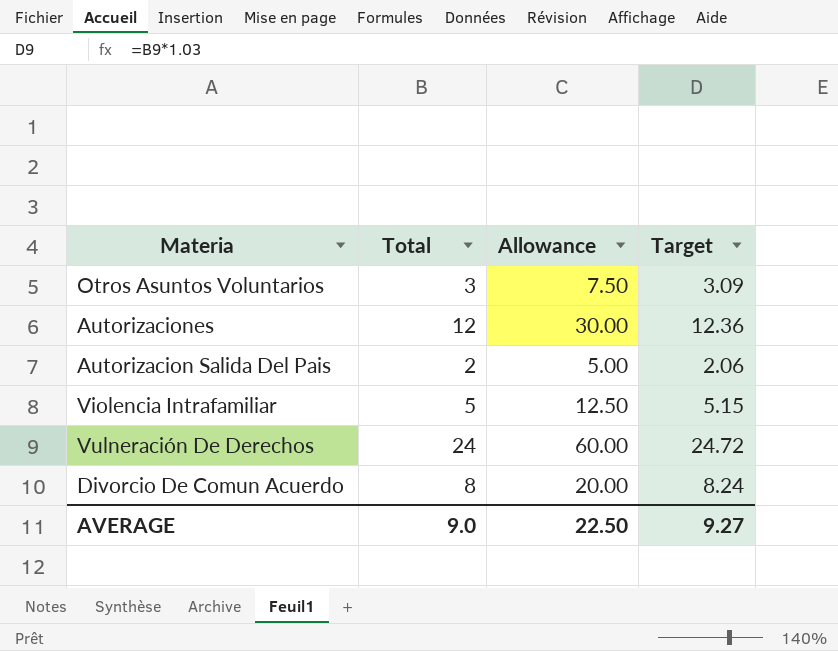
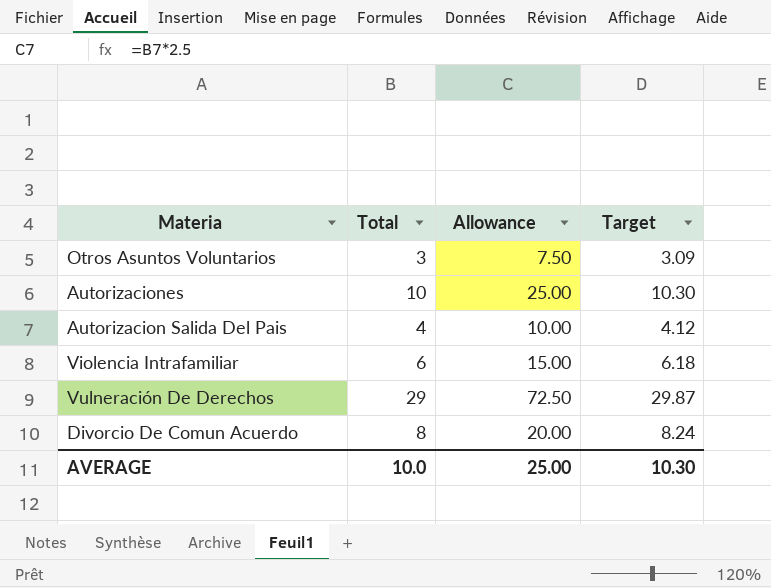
Autorizaciones | Total: 12 -> 10
Autorizaciones | Allowance: 30.00 -> 25.00
Autorizaciones | Target: 12.36 -> 10.30
Autorizacion Salida Del Pais | Total: 2 -> 4
Autorizacion Salida Del Pais | Allowance: 5.00 -> 10.00
Autorizacion Salida Del Pais | Target: 2.06 -> 4.12
Violencia Intrafamiliar | Total: 5 -> 6
Violencia Intrafamiliar | Allowance: 12.50 -> 15.00
Violencia Intrafamiliar | Target: 5.15 -> 6.18
Vulneración De Derechos | Total: 24 -> 29
Vulneración De Derechos | Allowance: 60.00 -> 72.50
Vulneración De Derechos | Target: 24.72 -> 29.87
AVERAGE | Total: 9.0 -> 10.0
AVERAGE | Allowance: 22.50 -> 25.00
AVERAGE | Target: 9.27 -> 10.30

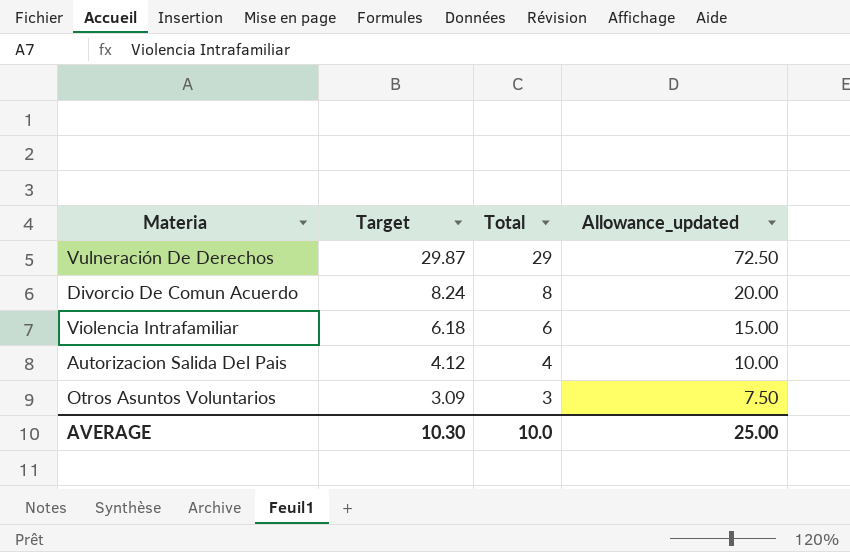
row order: none -> Target descending
column Target | position: 4 -> 2
column name: Allowance -> Allowance_updated
row Autorizaciones: 10 | 25.00 | 10.30 -> none

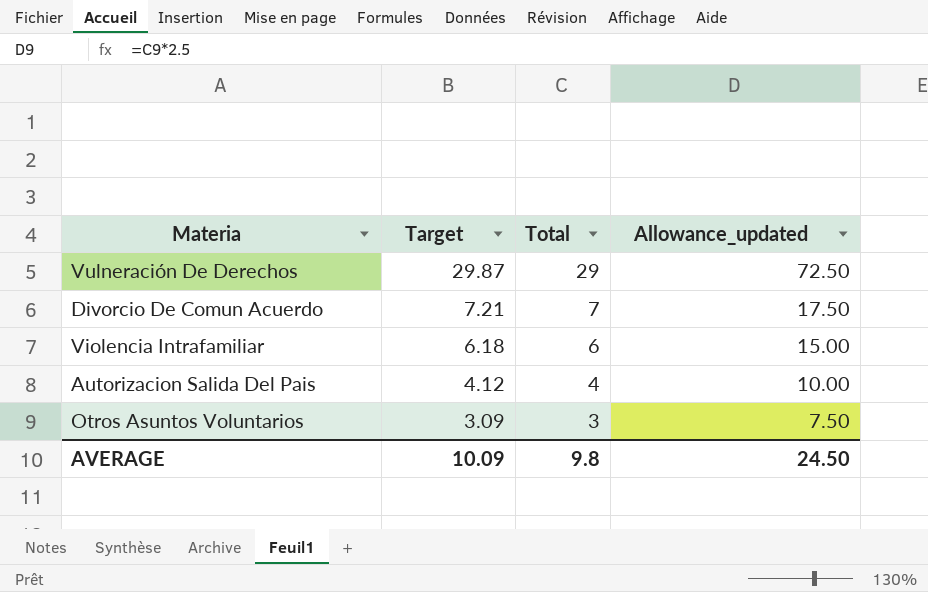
Divorcio De Comun Acuerdo | Target: 8.24 -> 7.21
Divorcio De Comun Acuerdo | Total: 8 -> 7
Divorcio De Comun Acuerdo | Allowance_updated: 20.00 -> 17.50
AVERAGE | Target: 10.30 -> 10.09
AVERAGE | Total: 10.0 -> 9.8
AVERAGE | Allowance_updated: 25.00 -> 24.50

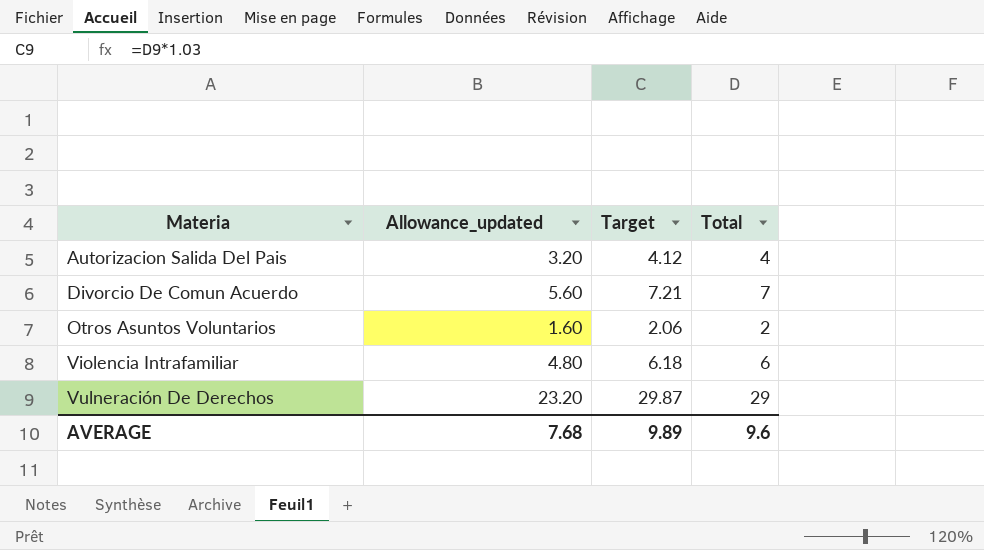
row order: Target descending -> Materia ascending
column Allowance_updated | formula: [Total] * 2.5 -> [Total] * 0.8
column Allowance_updated | position: 4 -> 2
Otros Asuntos Voluntarios | Target: 3.09 -> 2.06
Otros Asuntos Voluntarios | Total: 3 -> 2
AVERAGE | Allowance_updated: 24.50 -> 7.68
AVERAGE | Target: 10.09 -> 9.89
AVERAGE | Total: 9.8 -> 9.6

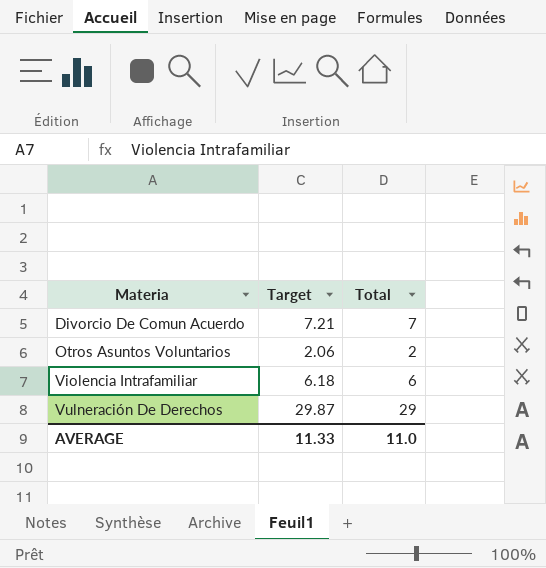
column Allowance_updated | formula: [Total] * 0.8 -> none
row Autorizacion Salida Del Pais: 3.20 | 4.12 | 4 -> none
AVERAGE | Target: 9.89 -> 11.33
AVERAGE | Total: 9.6 -> 11.0

